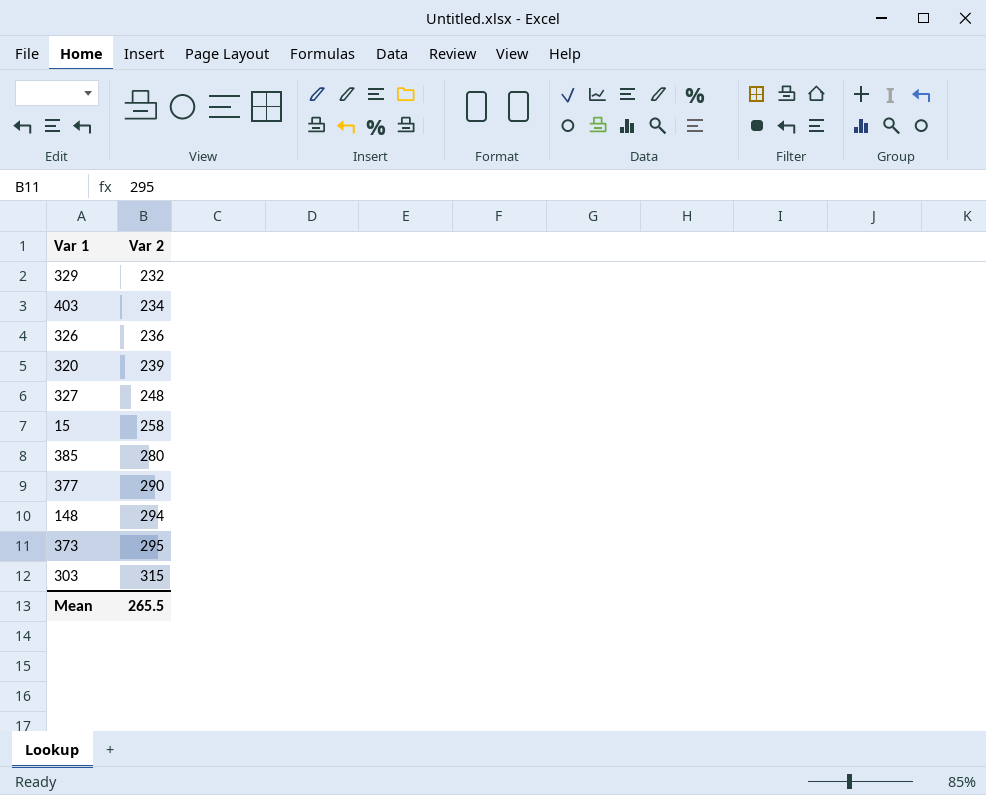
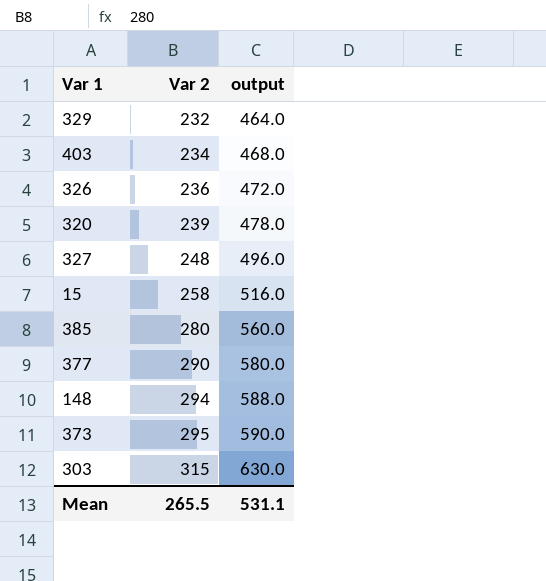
column output | formula: none -> [Var 2] * 2

